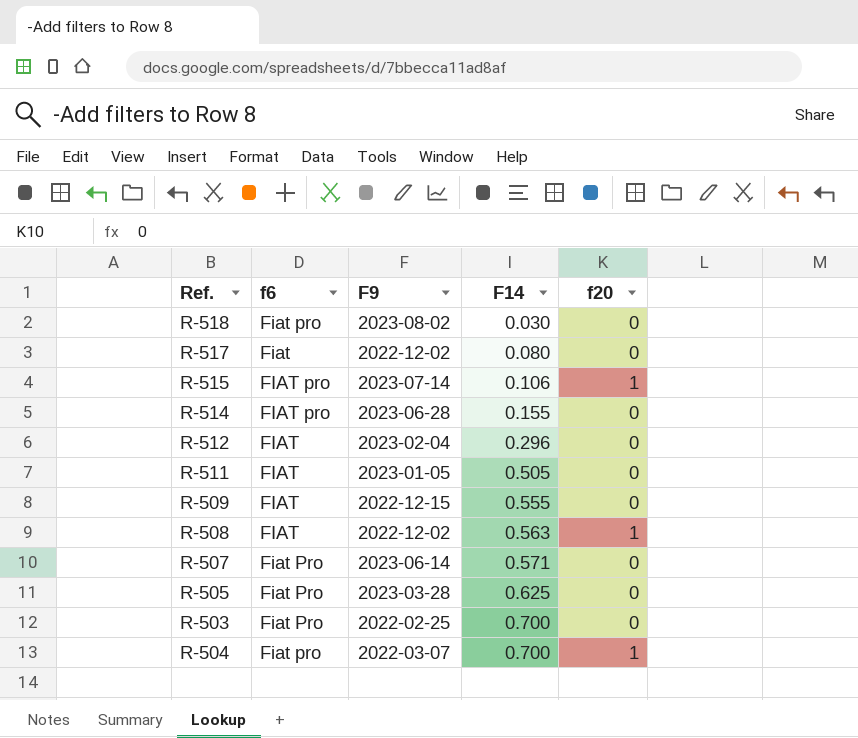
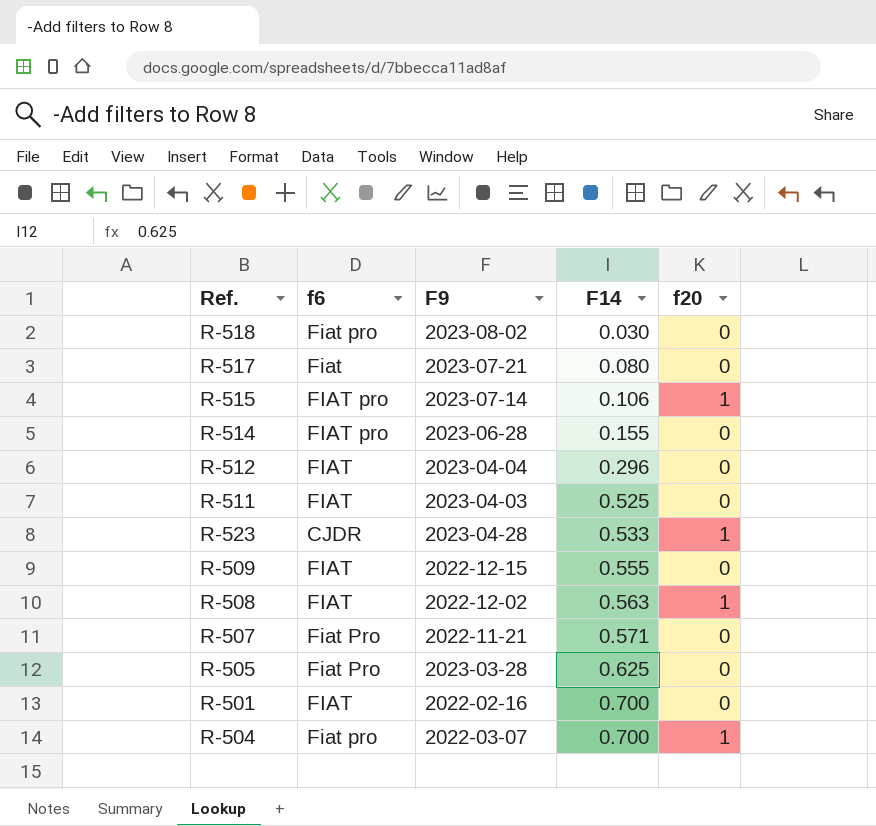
row R-503: Fiat Pro | 2022-02-25 | 0.700 | 0 -> none
R-517 | F9: 2022-12-02 -> 2023-07-21
R-512 | F9: 2023-02-04 -> 2023-04-04
R-511 | F9: 2023-01-05 -> 2023-04-03
R-511 | F14: 0.505 -> 0.525
row R-523: none -> CJDR | 2023-04-28 | 0.533 | 1
R-507 | F9: 2023-06-14 -> 2022-11-21
row R-501: none -> FIAT | 2022-02-16 | 0.700 | 0

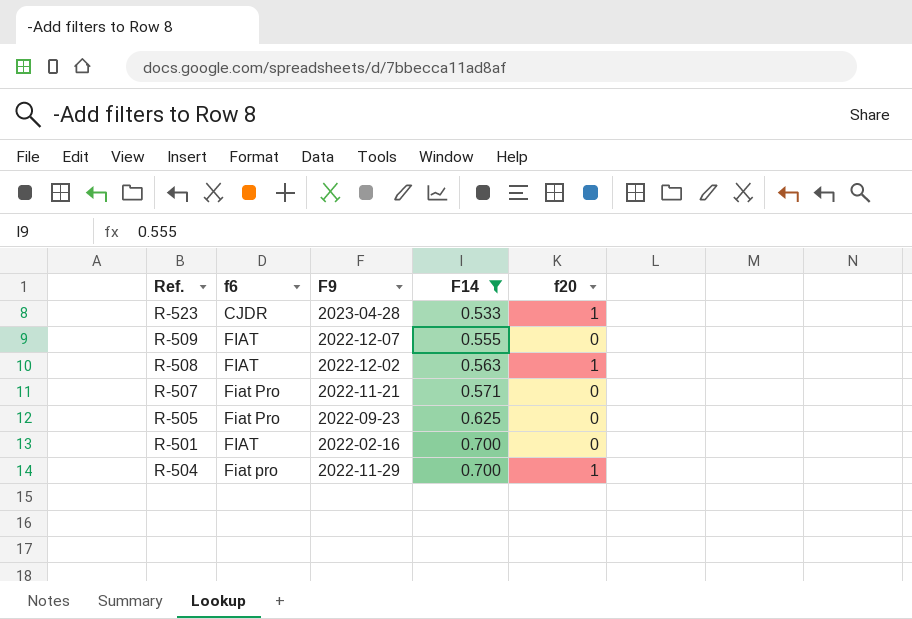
filter: none -> F14 >= 0.533
R-509 | F9: 2022-12-15 -> 2022-12-07
R-505 | F9: 2023-03-28 -> 2022-09-23
R-504 | F9: 2022-03-07 -> 2022-11-29

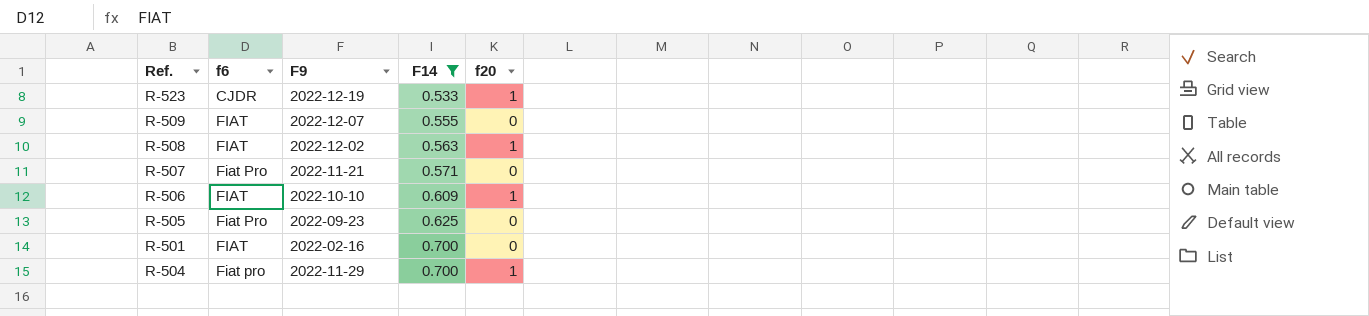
R-523 | F9: 2023-04-28 -> 2022-12-19
row R-506: none -> FIAT | 2022-10-10 | 0.609 | 1

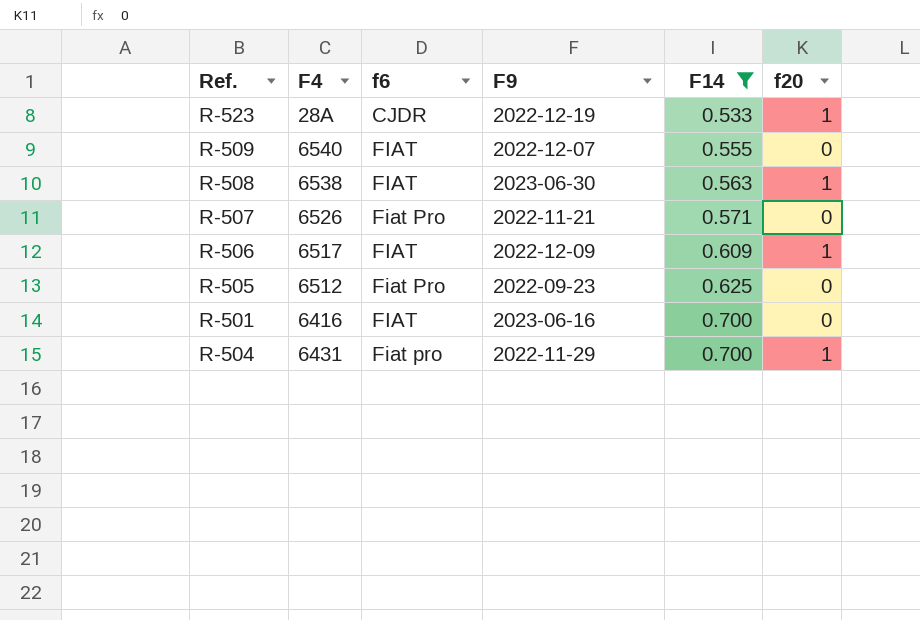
column F4 | position: none -> 2
R-508 | F9: 2022-12-02 -> 2023-06-30
R-506 | F9: 2022-10-10 -> 2022-12-09
R-501 | F9: 2022-02-16 -> 2023-06-16

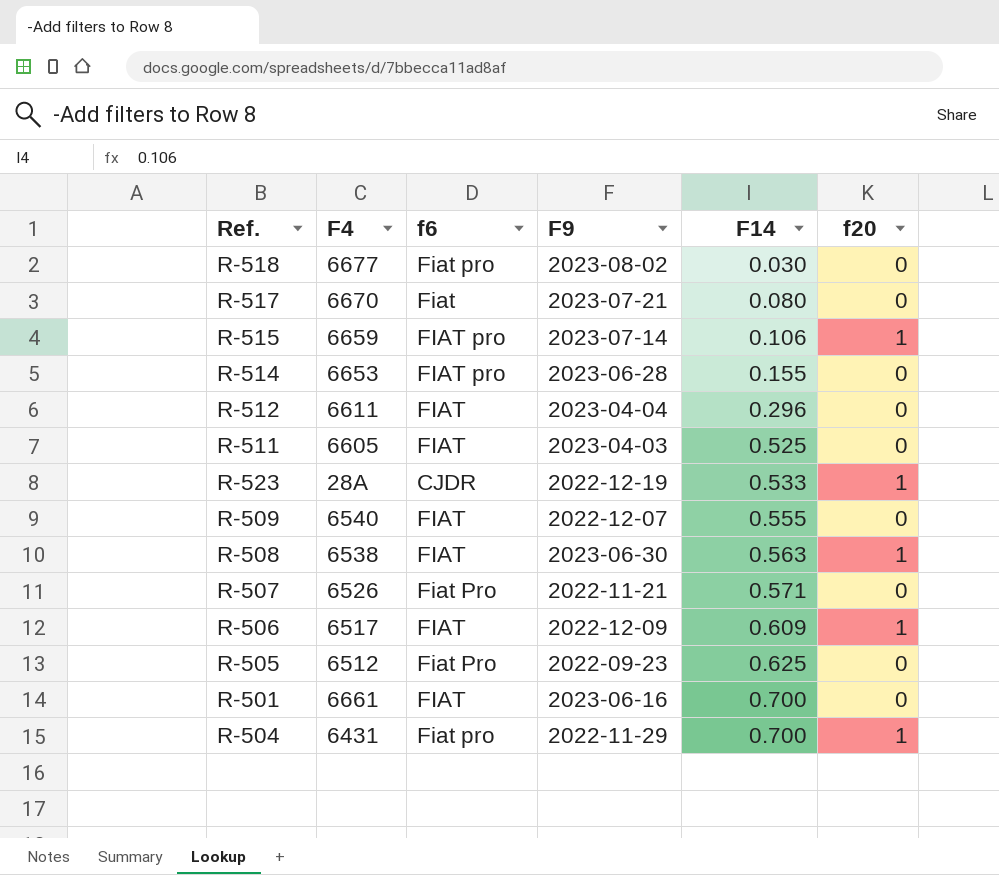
filter: F14 >= 0.533 -> none
R-501 | F4: 6416 -> 6661

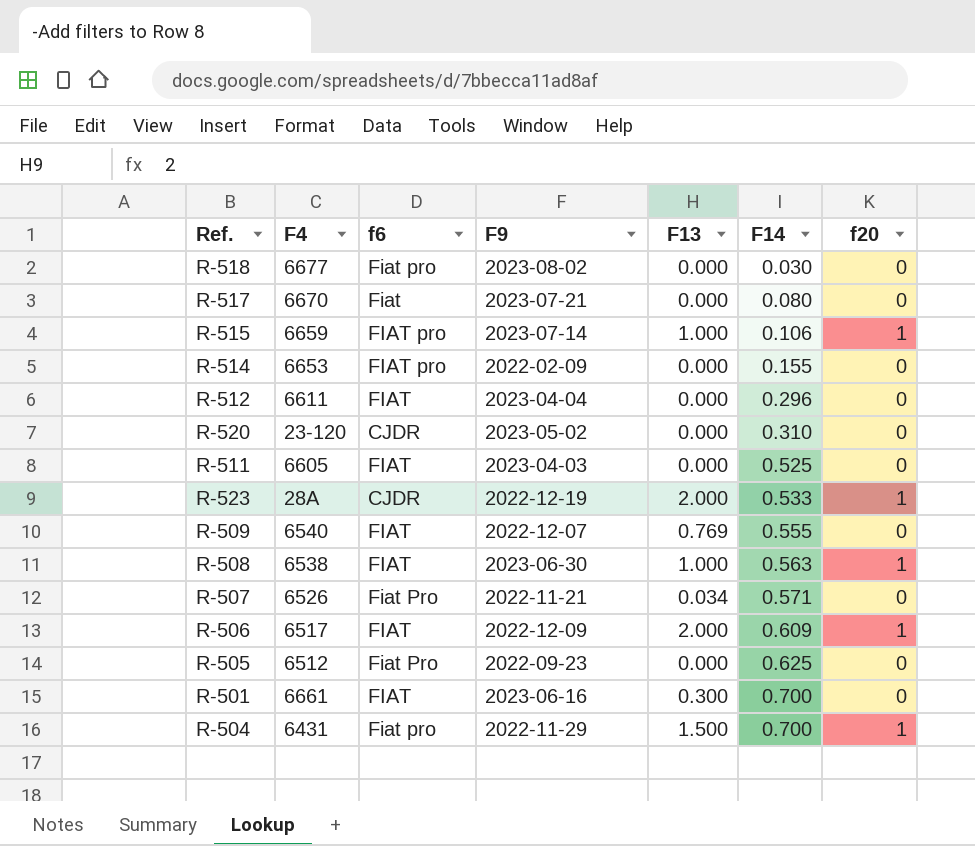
column F13 | position: none -> 5
R-514 | F9: 2023-06-28 -> 2022-02-09
row R-520: none -> 23-120 | CJDR | 2023-05-02 | 0.000 | 0.310 | 0

